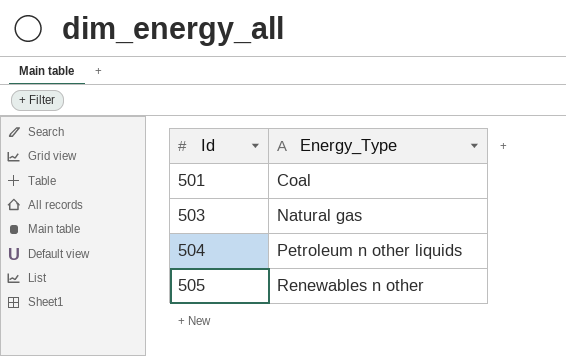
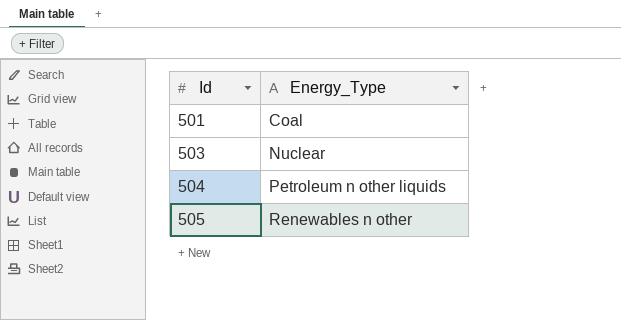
503 | Energy_Type: Natural gas -> Nuclear

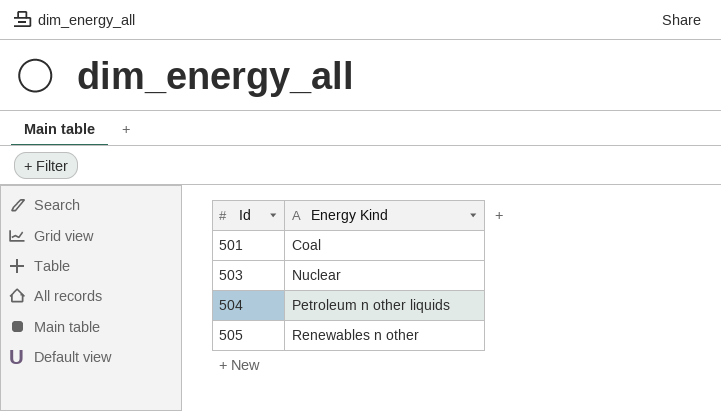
column name: Energy_Type -> Energy Kind

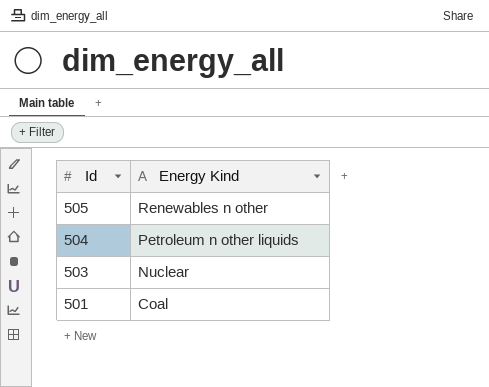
row order: Id ascending -> Id descending

